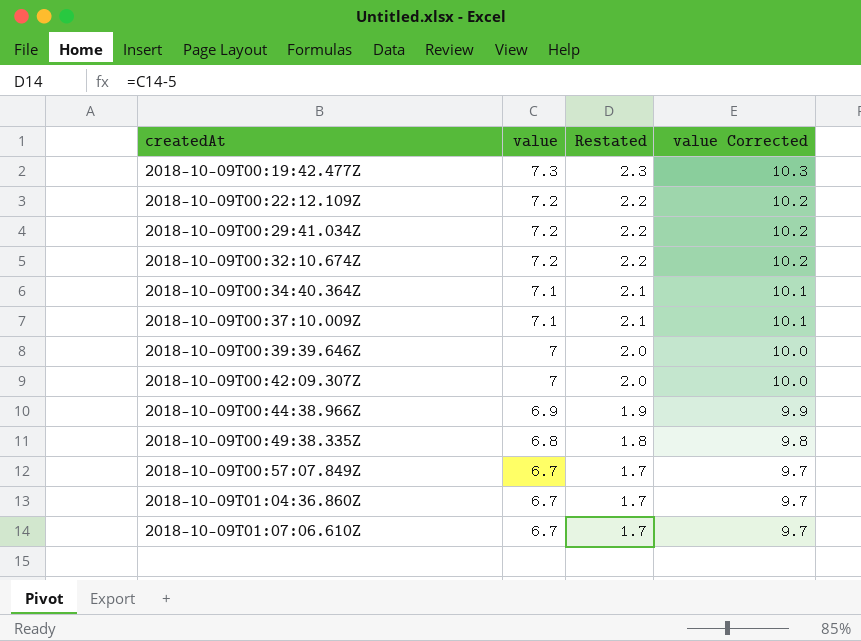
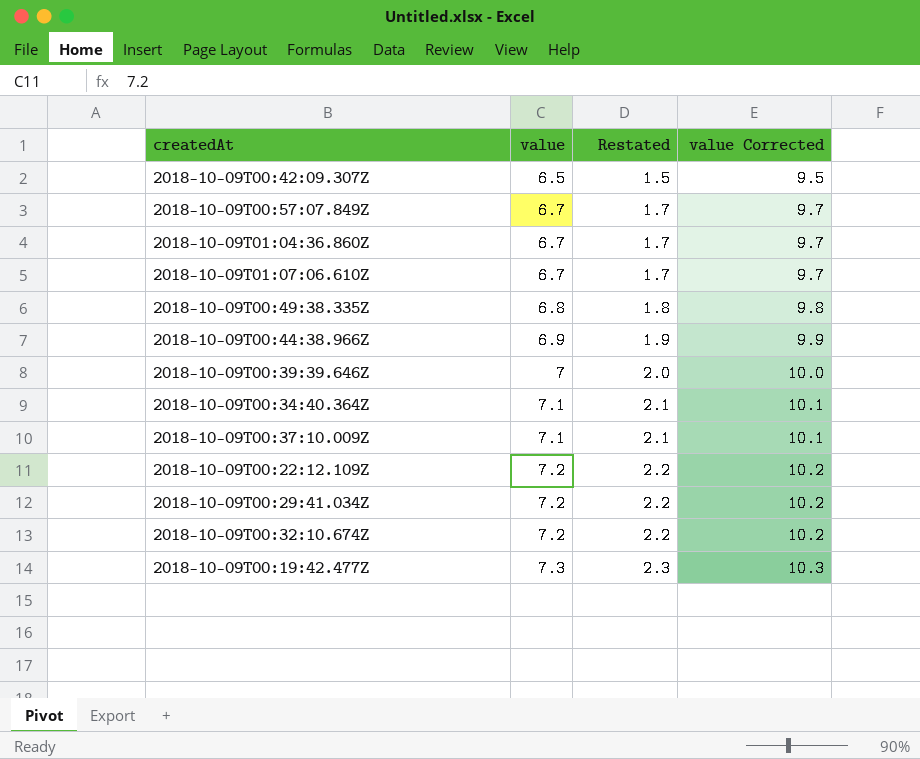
row order: createdAt ascending -> value ascending
2018-10-09T00:42:09.307Z | value: 7 -> 6.5
2018-10-09T00:42:09.307Z | Restated: 2.0 -> 1.5
2018-10-09T00:42:09.307Z | value Corrected: 10.0 -> 9.5

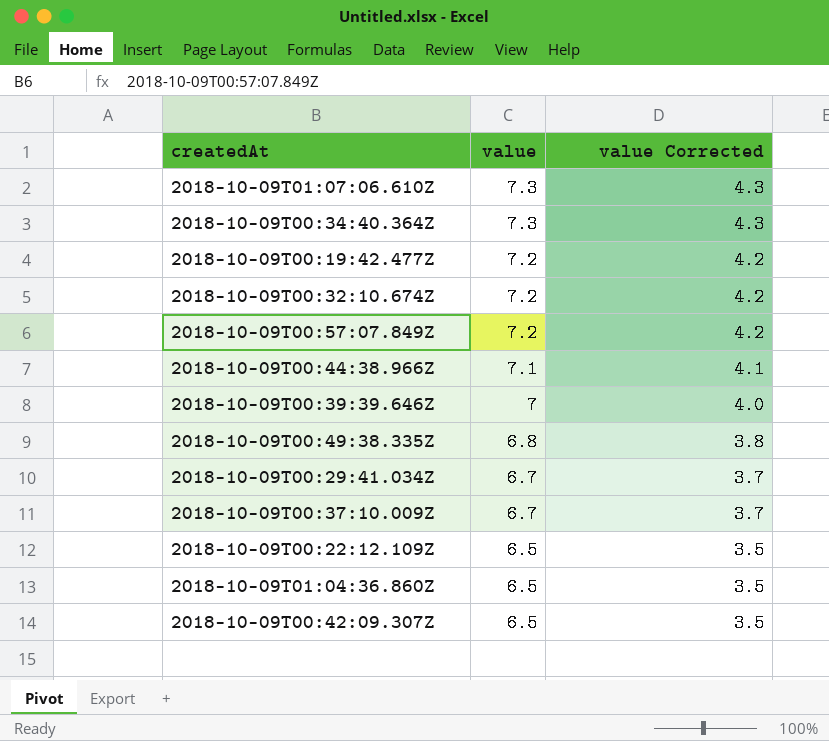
row order: value ascending -> value descending
column Restated | formula: [value] - 5 -> none
column value Corrected | formula: [value] + 3 -> [value] - 3
2018-10-09T01:07:06.610Z | value: 6.7 -> 7.3
2018-10-09T00:34:40.364Z | value: 7.1 -> 7.3
2018-10-09T00:19:42.477Z | value: 7.3 -> 7.2
2018-10-09T00:57:07.849Z | value: 6.7 -> 7.2
2018-10-09T00:44:38.966Z | value: 6.9 -> 7.1
2018-10-09T00:29:41.034Z | value: 7.2 -> 6.7
2018-10-09T00:37:10.009Z | value: 7.1 -> 6.7
2018-10-09T00:22:12.109Z | value: 7.2 -> 6.5
2018-10-09T01:04:36.860Z | value: 6.7 -> 6.5

